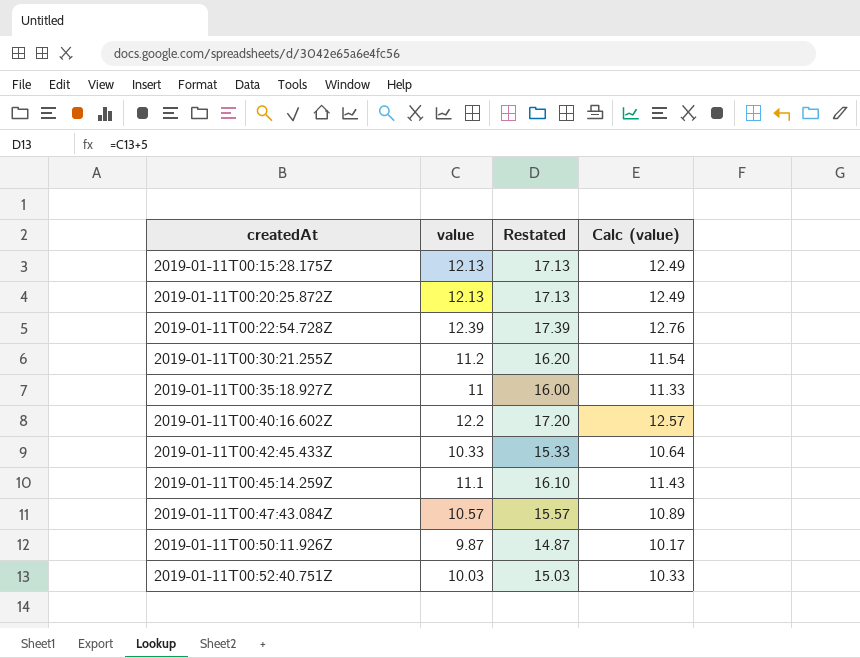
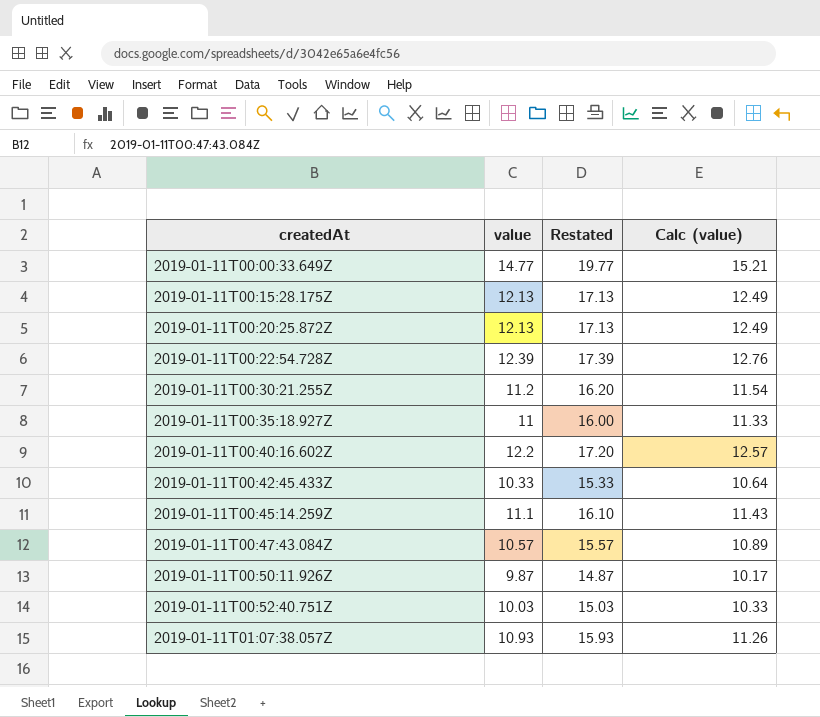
row 2019-01-11T00:00:33.649Z: none -> 14.77 | 19.77 | 15.21
row 2019-01-11T01:07:38.057Z: none -> 10.93 | 15.93 | 11.26

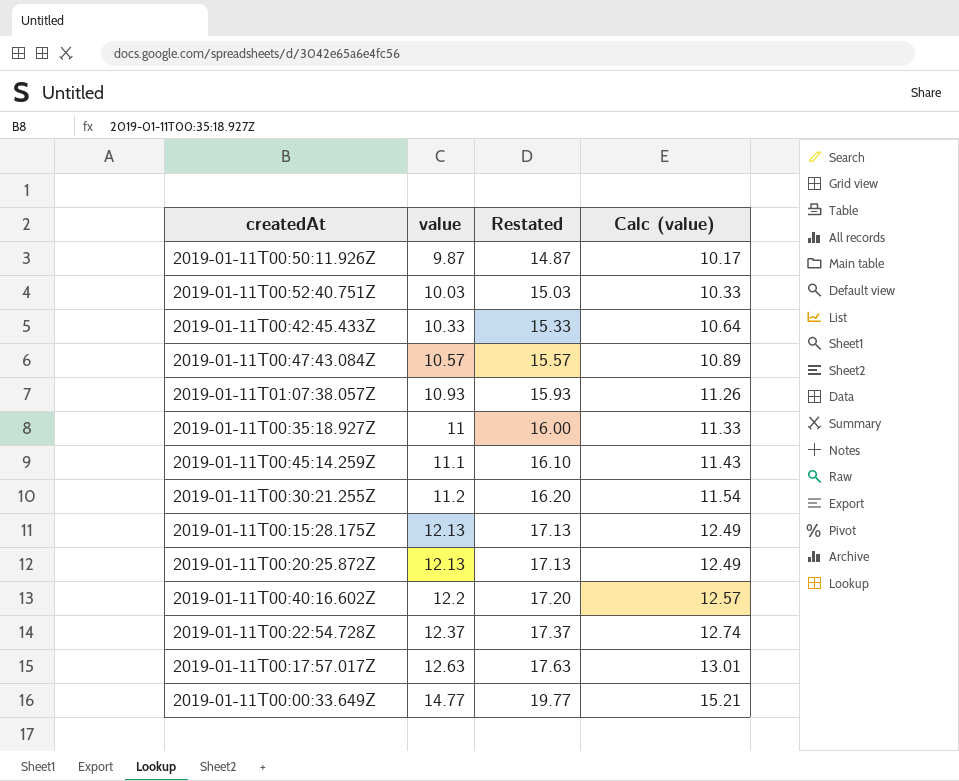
row order: createdAt ascending -> value ascending
2019-01-11T00:22:54.728Z | value: 12.39 -> 12.37
2019-01-11T00:22:54.728Z | Restated: 17.39 -> 17.37
2019-01-11T00:22:54.728Z | Calc (value): 12.76 -> 12.74
row 2019-01-11T00:17:57.017Z: none -> 12.63 | 17.63 | 13.01

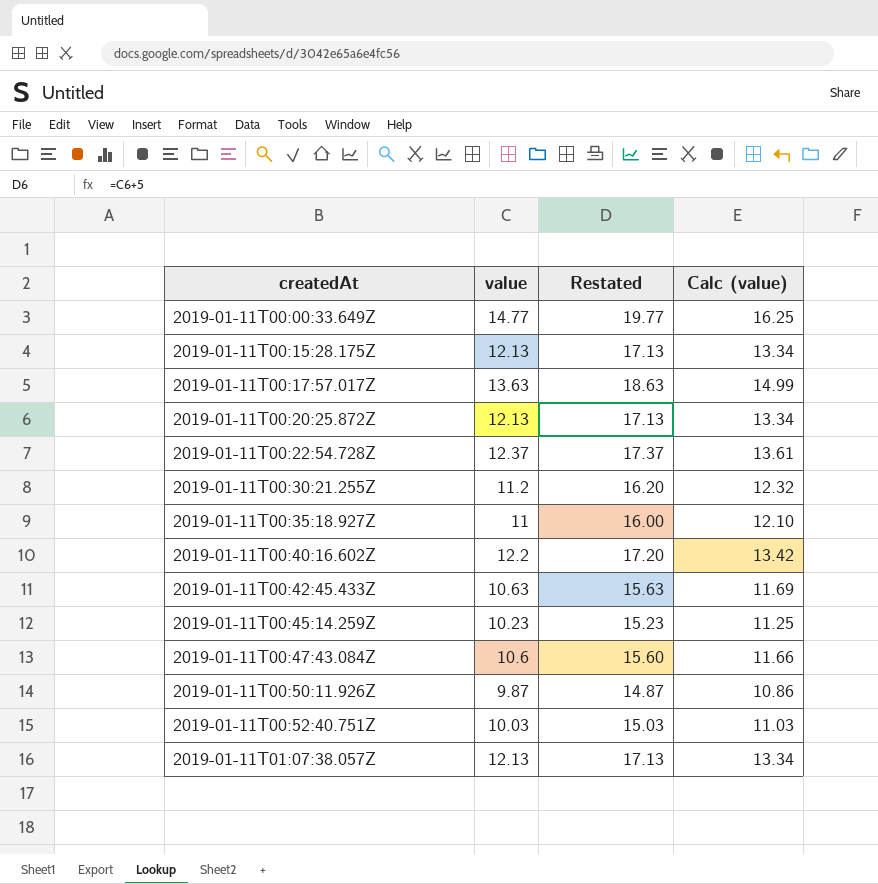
row order: value ascending -> createdAt ascending
column Calc (value) | formula: [value] * 1.03 -> [value] * 1.1
2019-01-11T00:17:57.017Z | value: 12.63 -> 13.63
2019-01-11T00:17:57.017Z | Restated: 17.63 -> 18.63
2019-01-11T00:42:45.433Z | value: 10.33 -> 10.63
2019-01-11T00:42:45.433Z | Restated: 15.33 -> 15.63
2019-01-11T00:45:14.259Z | value: 11.1 -> 10.23
2019-01-11T00:45:14.259Z | Restated: 16.10 -> 15.23
2019-01-11T00:47:43.084Z | value: 10.57 -> 10.6
2019-01-11T00:47:43.084Z | Restated: 15.57 -> 15.60
2019-01-11T01:07:38.057Z | value: 10.93 -> 12.13
2019-01-11T01:07:38.057Z | Restated: 15.93 -> 17.13

